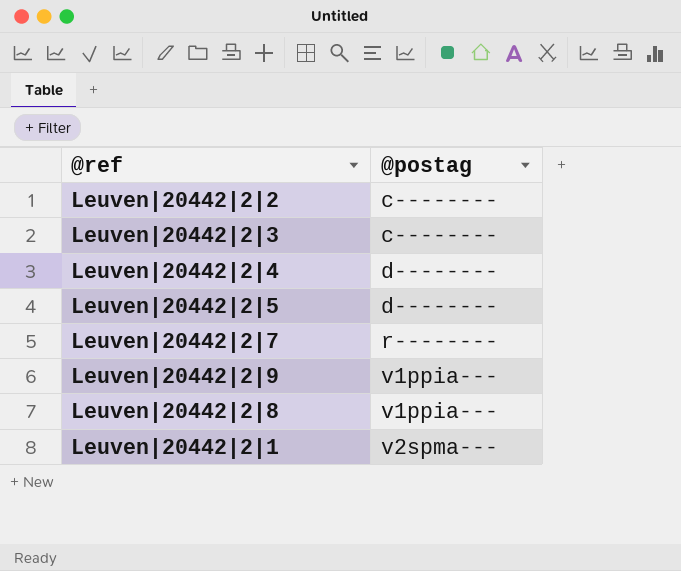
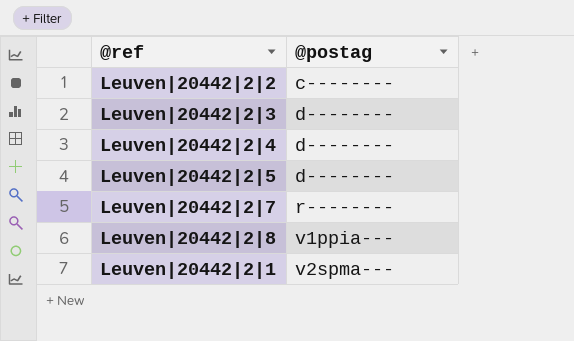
row Leuven|20442|2|9: v1ppia--- -> none
Leuven|20442|2|3 | @postag: c-------- -> d--------

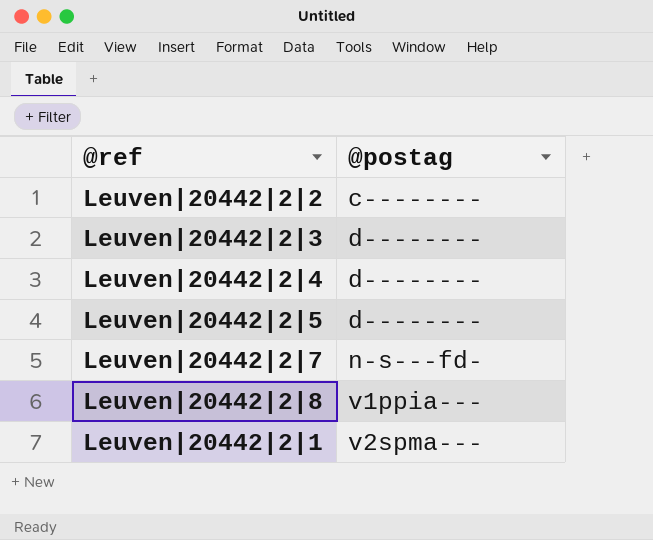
Leuven|20442|2|7 | @postag: r-------- -> n-s---fd-

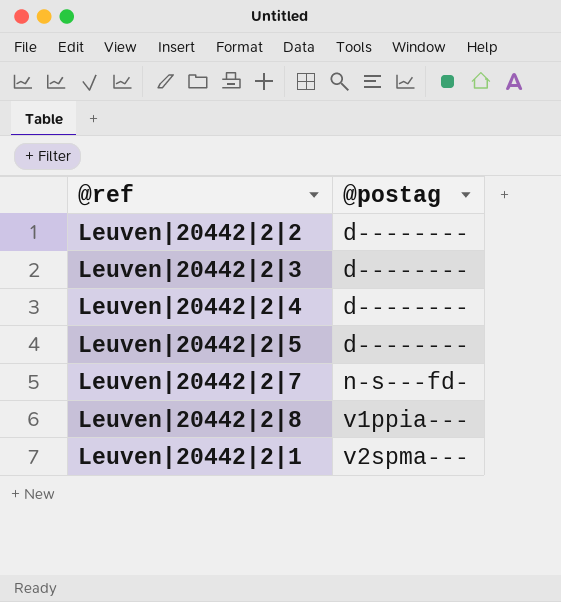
Leuven|20442|2|2 | @postag: c-------- -> d--------

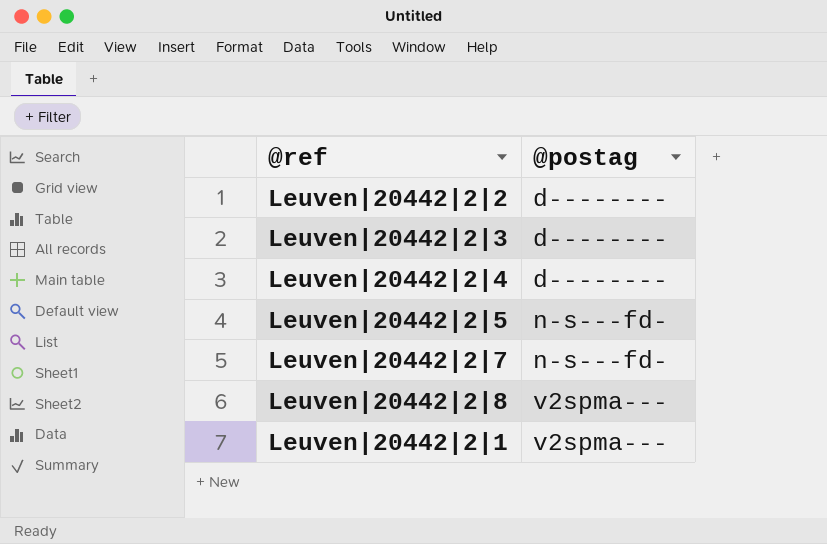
Leuven|20442|2|5 | @postag: d-------- -> n-s---fd-
Leuven|20442|2|8 | @postag: v1ppia--- -> v2spma---

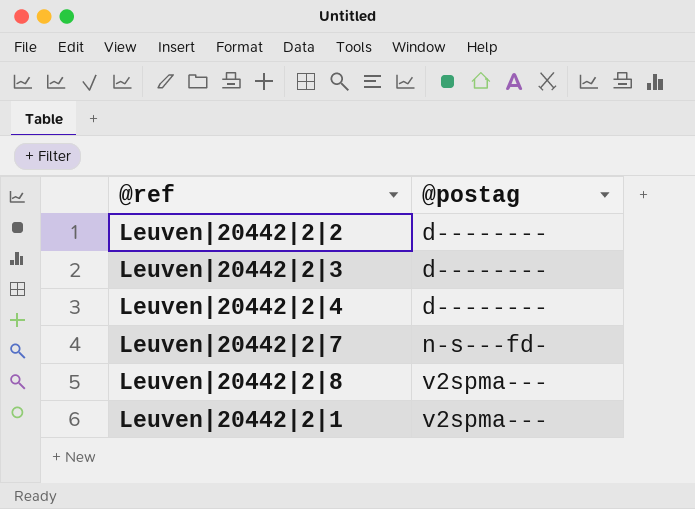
row Leuven|20442|2|5: n-s---fd- -> none

